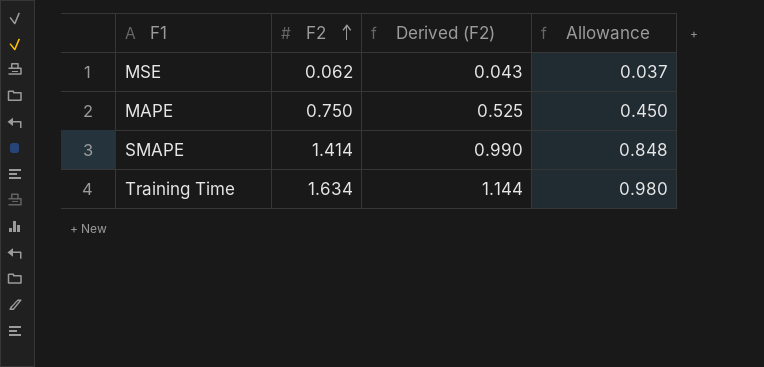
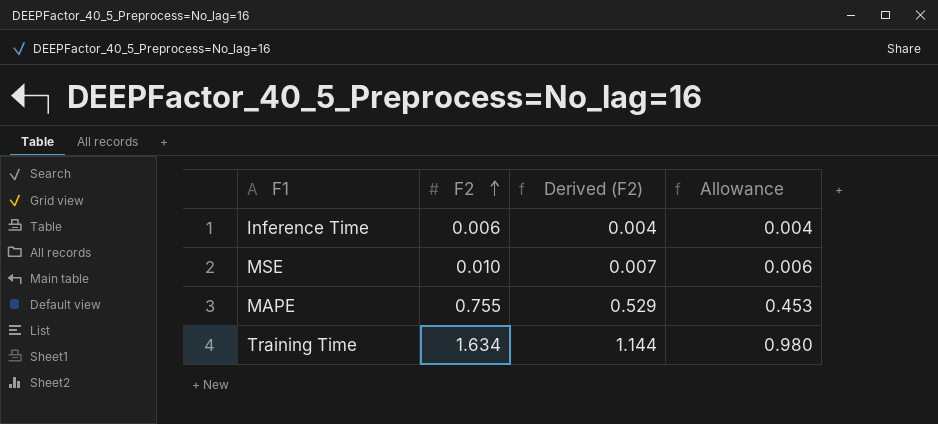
row SMAPE: 1.414 | 0.990 | 0.848 -> none
row Inference Time: none -> 0.006 | 0.004 | 0.004
MSE | F2: 0.062 -> 0.010
MSE | Derived (F2): 0.043 -> 0.007
MSE | Allowance: 0.037 -> 0.006
MAPE | F2: 0.750 -> 0.755
MAPE | Derived (F2): 0.525 -> 0.529
MAPE | Allowance: 0.450 -> 0.453

